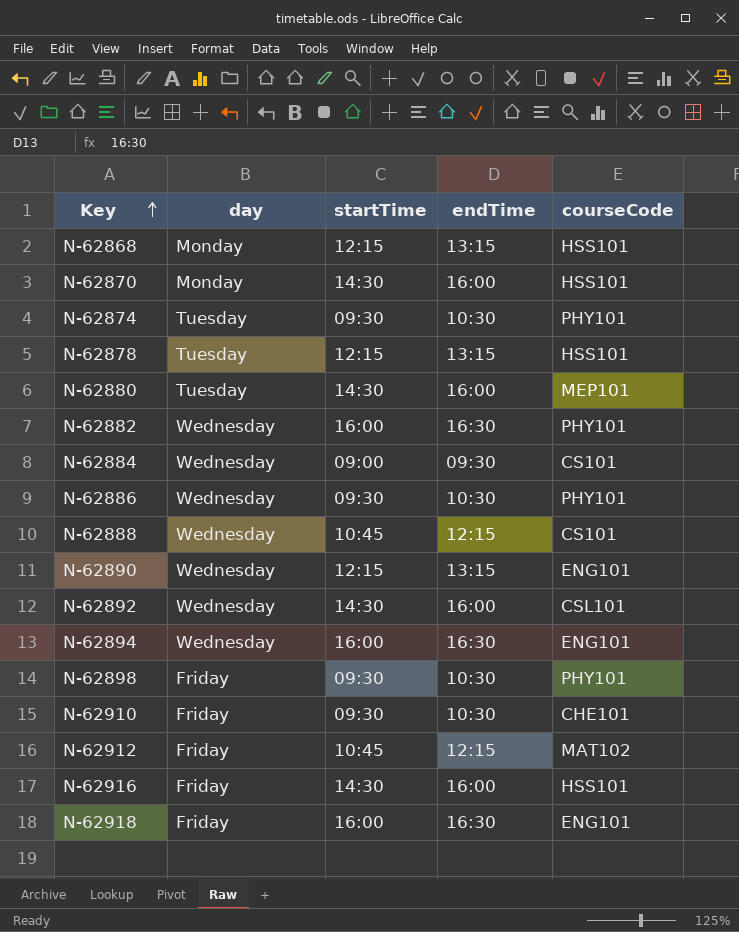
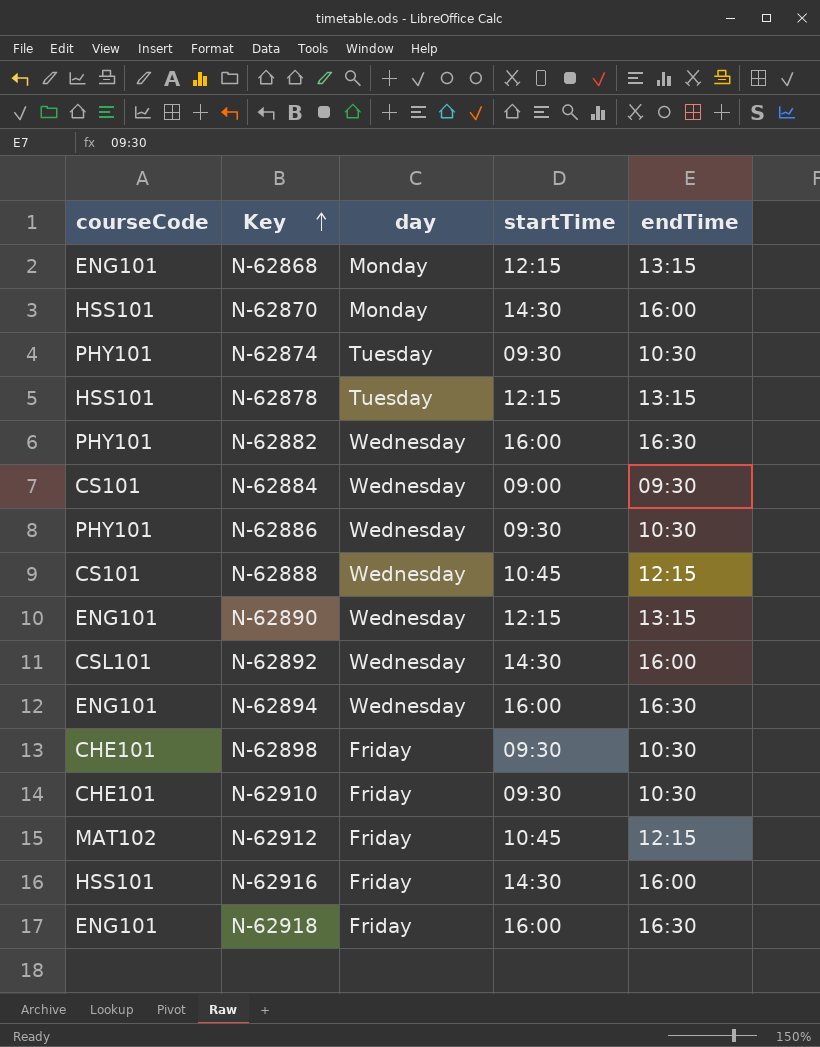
column courseCode | position: 5 -> 1
row N-62880: Tuesday | 14:30 | 16:00 | MEP101 -> none
N-62868 | courseCode: HSS101 -> ENG101
N-62898 | courseCode: PHY101 -> CHE101

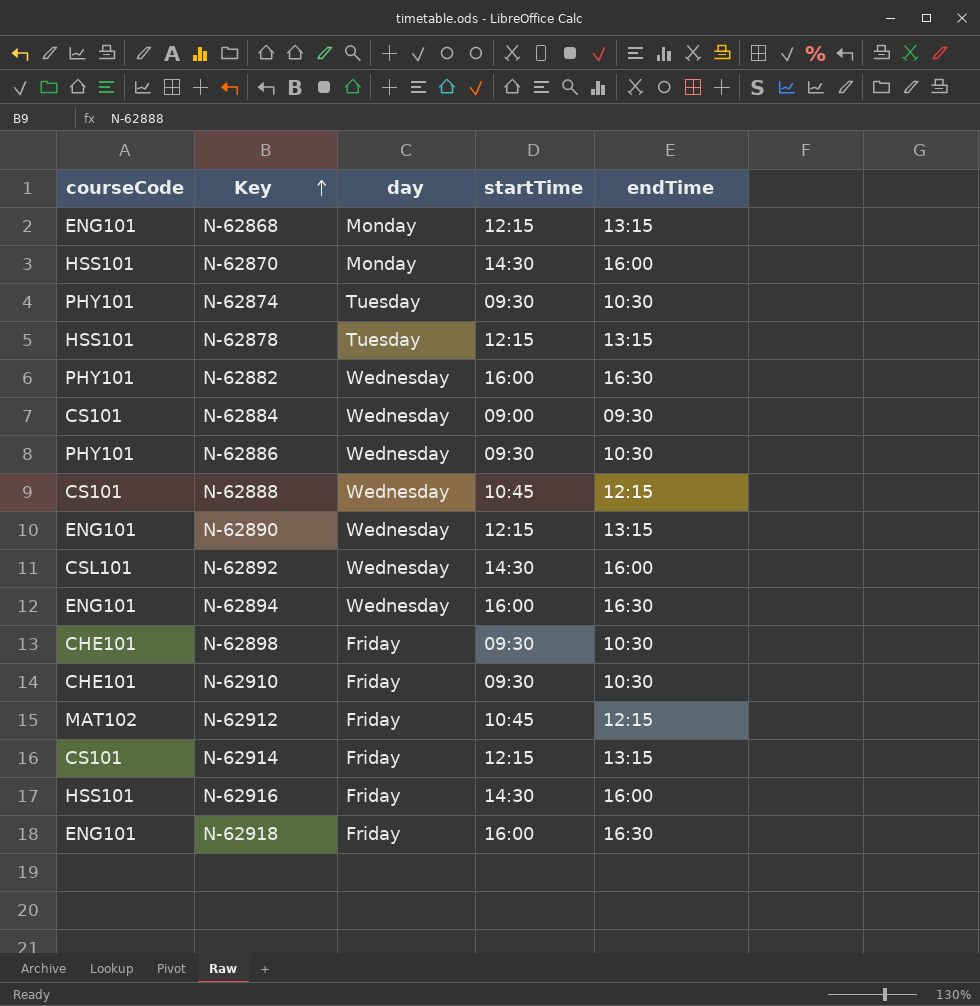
row N-62914: none -> CS101 | Friday | 12:15 | 13:15

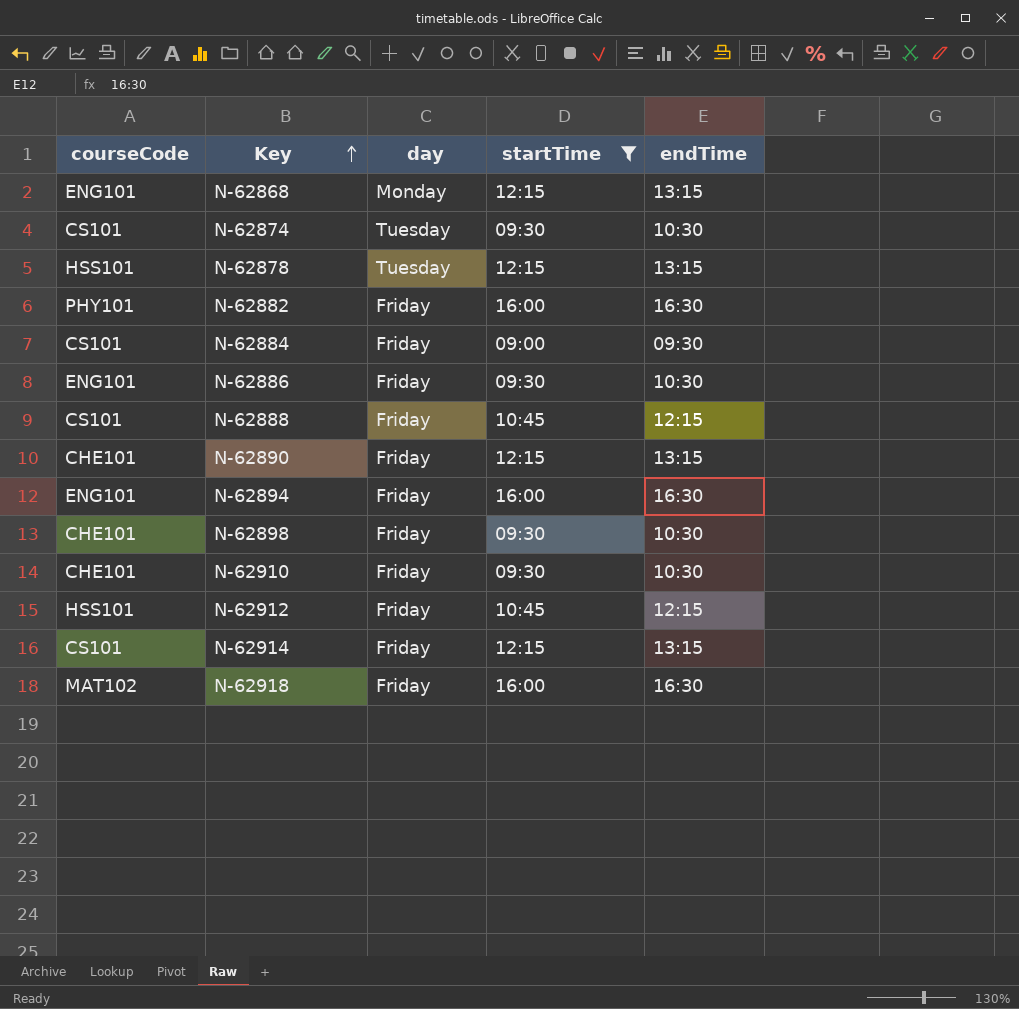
filter: none -> startTime != 14:30
N-62874 | courseCode: PHY101 -> CS101
N-62882 | day: Wednesday -> Friday
N-62884 | day: Wednesday -> Friday
N-62886 | courseCode: PHY101 -> ENG101
N-62886 | day: Wednesday -> Friday
N-62888 | day: Wednesday -> Friday
N-62890 | courseCode: ENG101 -> CHE101
N-62890 | day: Wednesday -> Friday
N-62894 | day: Wednesday -> Friday
N-62912 | courseCode: MAT102 -> HSS101
N-62918 | courseCode: ENG101 -> MAT102

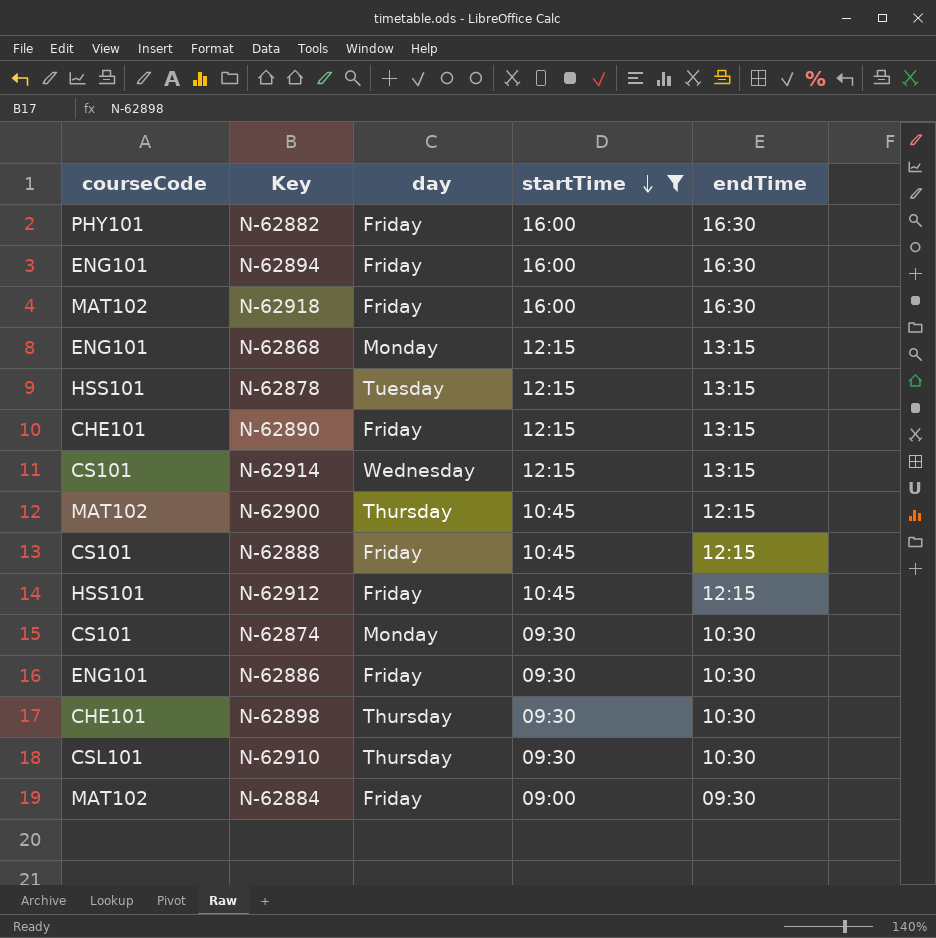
row order: Key ascending -> startTime descending
N-62914 | day: Friday -> Wednesday
row N-62900: none -> MAT102 | Thursday | 10:45 | 12:15
N-62874 | day: Tuesday -> Monday
N-62898 | day: Friday -> Thursday
N-62910 | courseCode: CHE101 -> CSL101
N-62910 | day: Friday -> Thursday
N-62884 | courseCode: CS101 -> MAT102

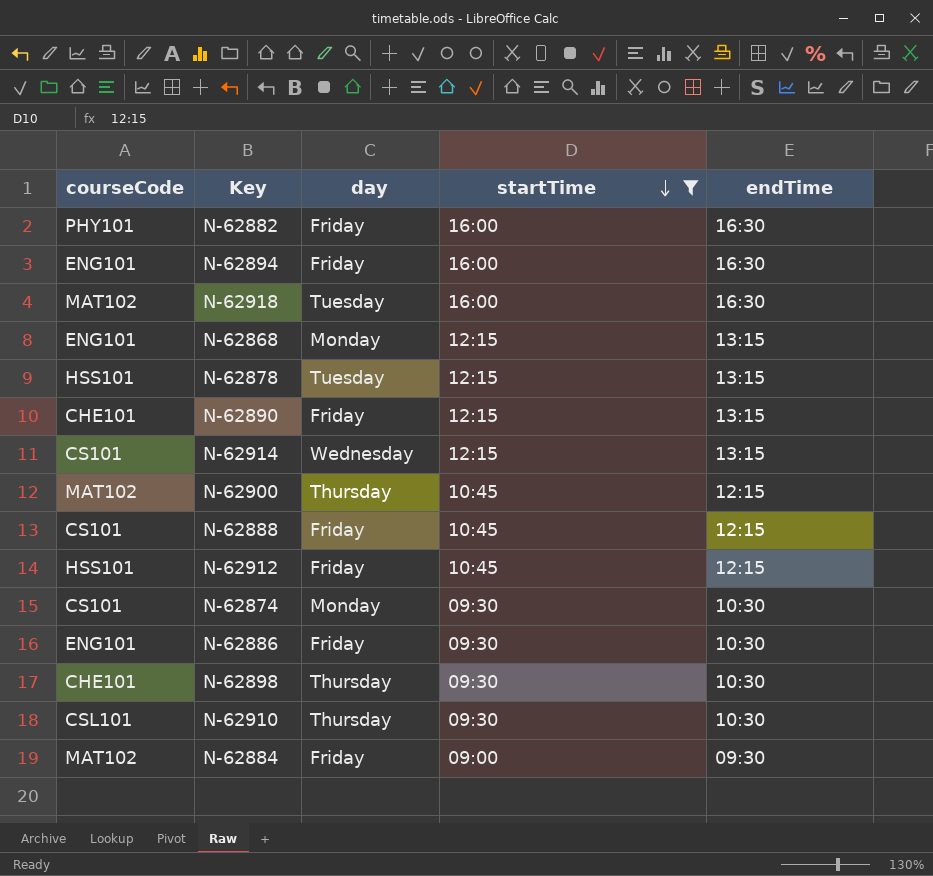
N-62918 | day: Friday -> Tuesday

